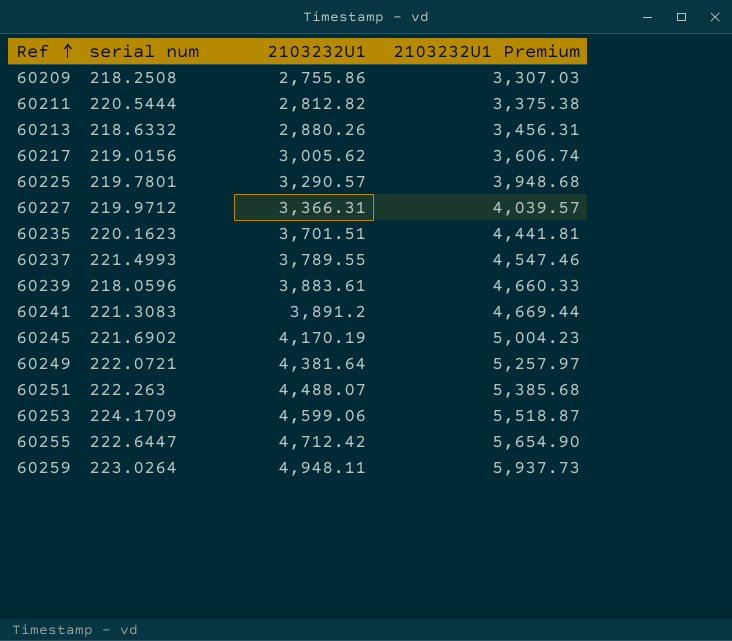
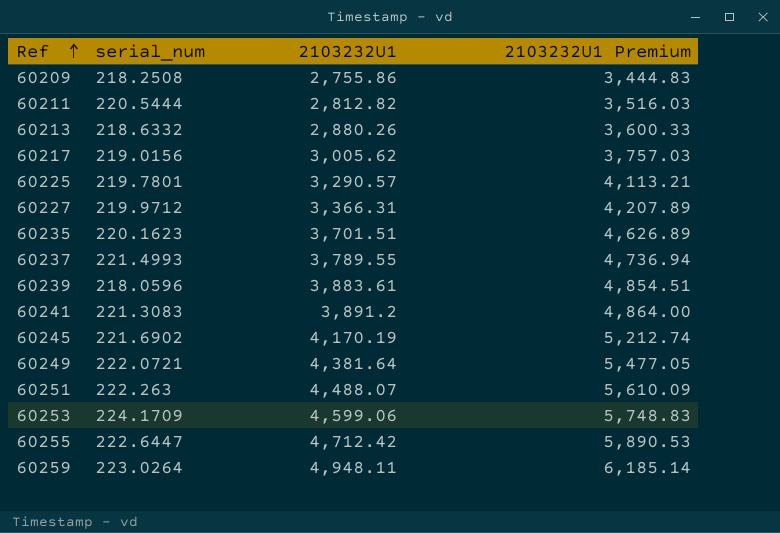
column name: serial num -> serial_num
column 2103232U1 Premium | formula: [2103232U1] * 1.2 -> [2103232U1] * 1.25

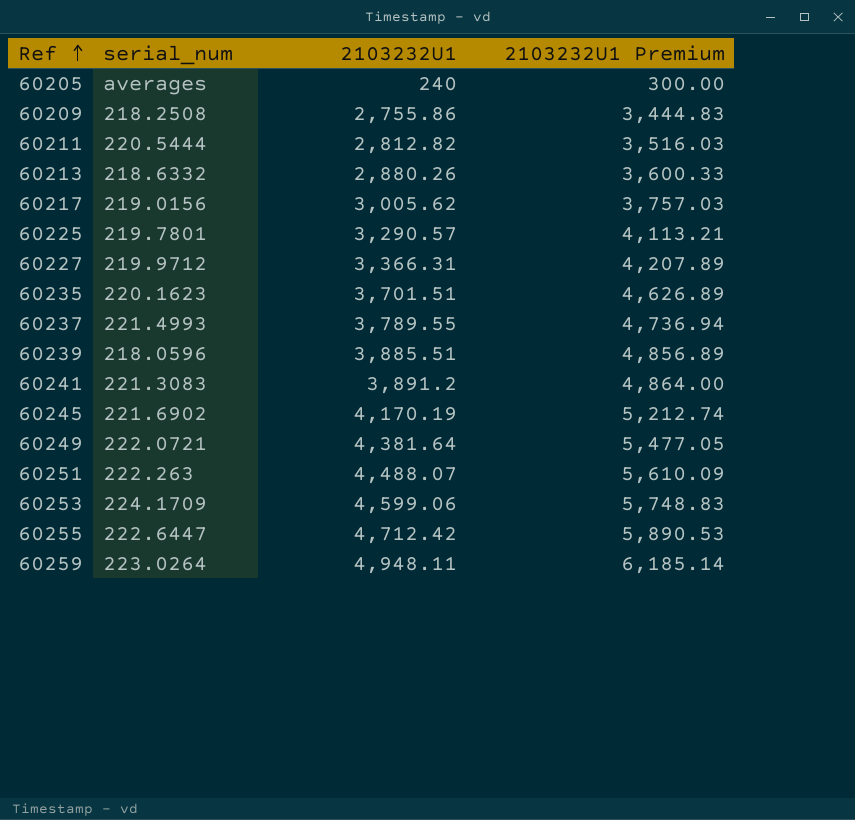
row 60205: none -> averages | 240 | 300.00
60239 | 2103232U1: 3,883.61 -> 3,885.51
60239 | 2103232U1 Premium: 4,854.51 -> 4,856.89

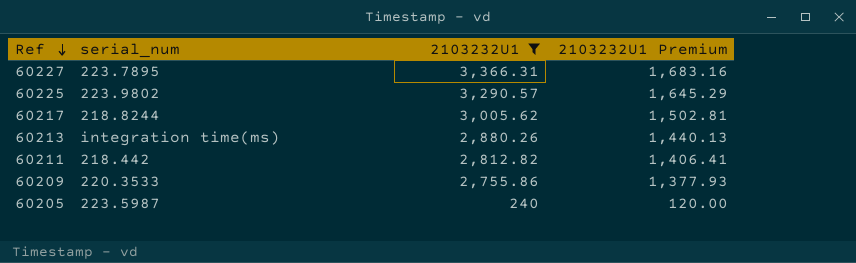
filter: none -> 2103232U1 <= 3,366.31
row order: Ref ascending -> Ref descending
column 2103232U1 Premium | formula: [2103232U1] * 1.25 -> [2103232U1] * 0.5
60227 | serial_num: 219.9712 -> 223.7895
60225 | serial_num: 219.7801 -> 223.9802
60217 | serial_num: 219.0156 -> 218.8244
60213 | serial_num: 218.6332 -> integration time(ms)
60211 | serial_num: 220.5444 -> 218.442
60209 | serial_num: 218.2508 -> 220.3533
60205 | serial_num: averages -> 223.5987

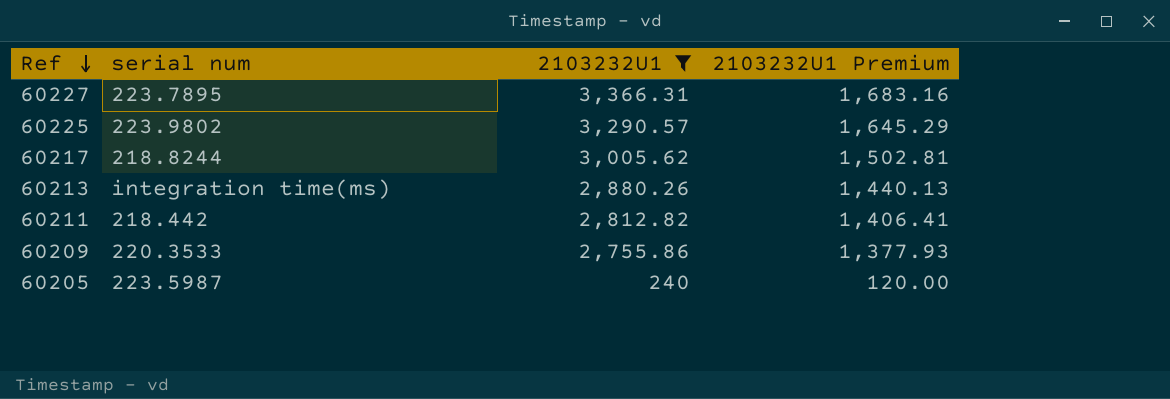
column name: serial_num -> serial num

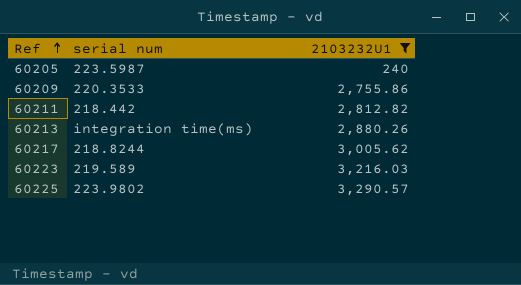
row order: Ref descending -> Ref ascending
column 2103232U1 Premium | formula: [2103232U1] * 0.5 -> none
row 60227: 223.7895 | 3,366.31 | 1,683.16 -> none
row 60223: none -> 219.589 | 3,216.03

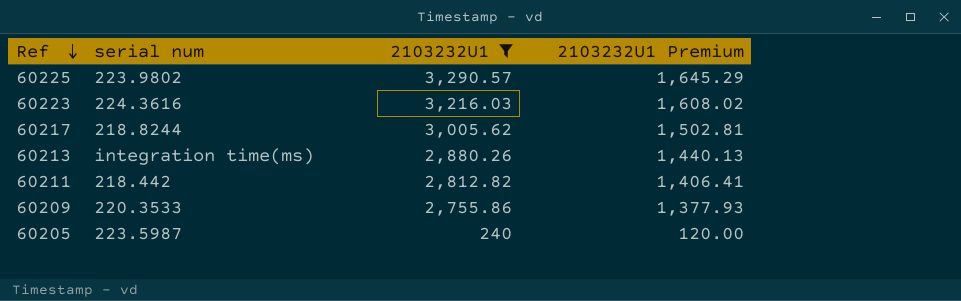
row order: Ref ascending -> Ref descending
column 2103232U1 Premium | formula: none -> [2103232U1] * 0.5
60223 | serial num: 219.589 -> 224.3616

